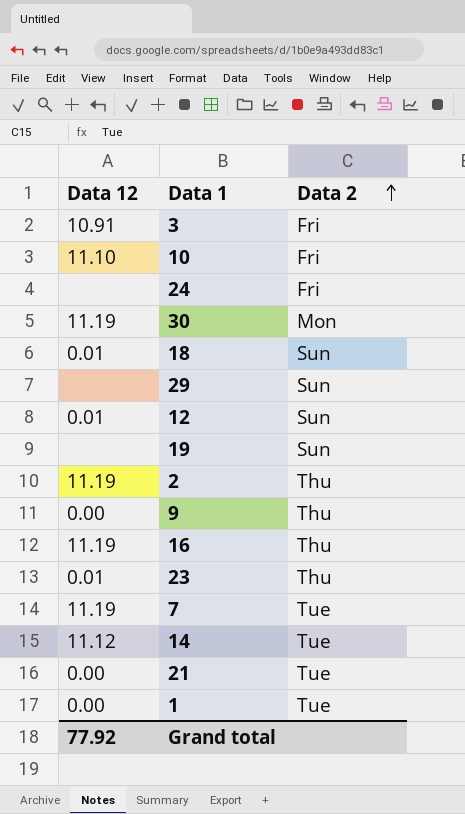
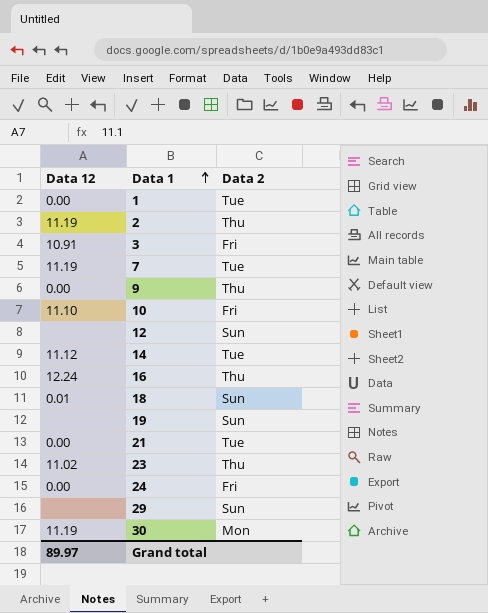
row order: Data 2 ascending -> Data 1 ascending
12 | Data 12: 0.01 -> none
16 | Data 12: 11.19 -> 12.24
23 | Data 12: 0.01 -> 11.02
24 | Data 12: none -> 0.00
Grand total | Data 12: 77.92 -> 89.97

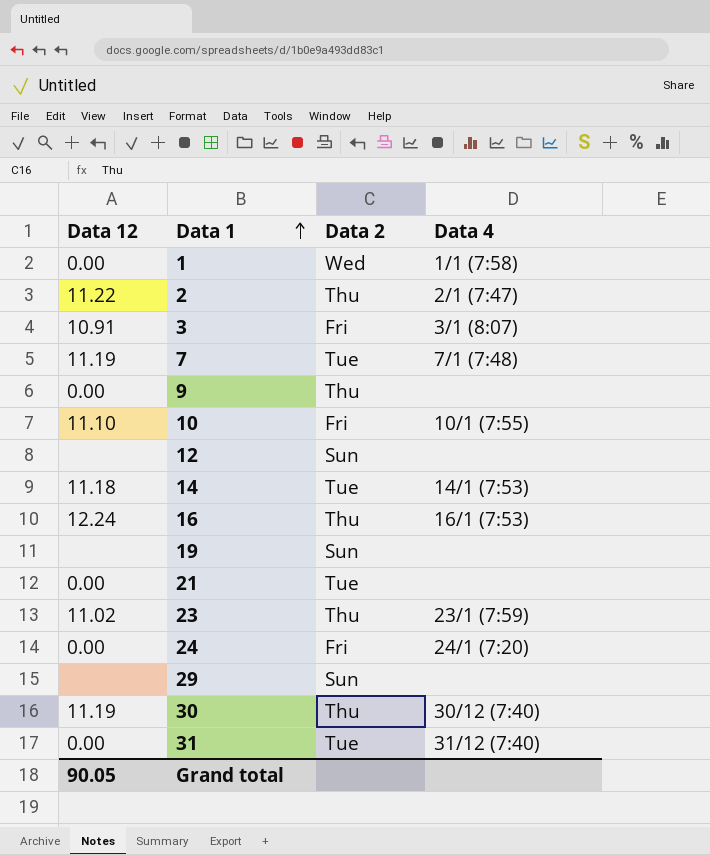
column Data 4 | position: none -> 4
row 18: 0.01 | Sun -> none
1 | Data 2: Tue -> Wed
2 | Data 12: 11.19 -> 11.22
14 | Data 12: 11.12 -> 11.18
30 | Data 2: Mon -> Thu
row 31: none -> 0.00 | Tue | 31/12 (7:40)
Grand total | Data 12: 89.97 -> 90.05

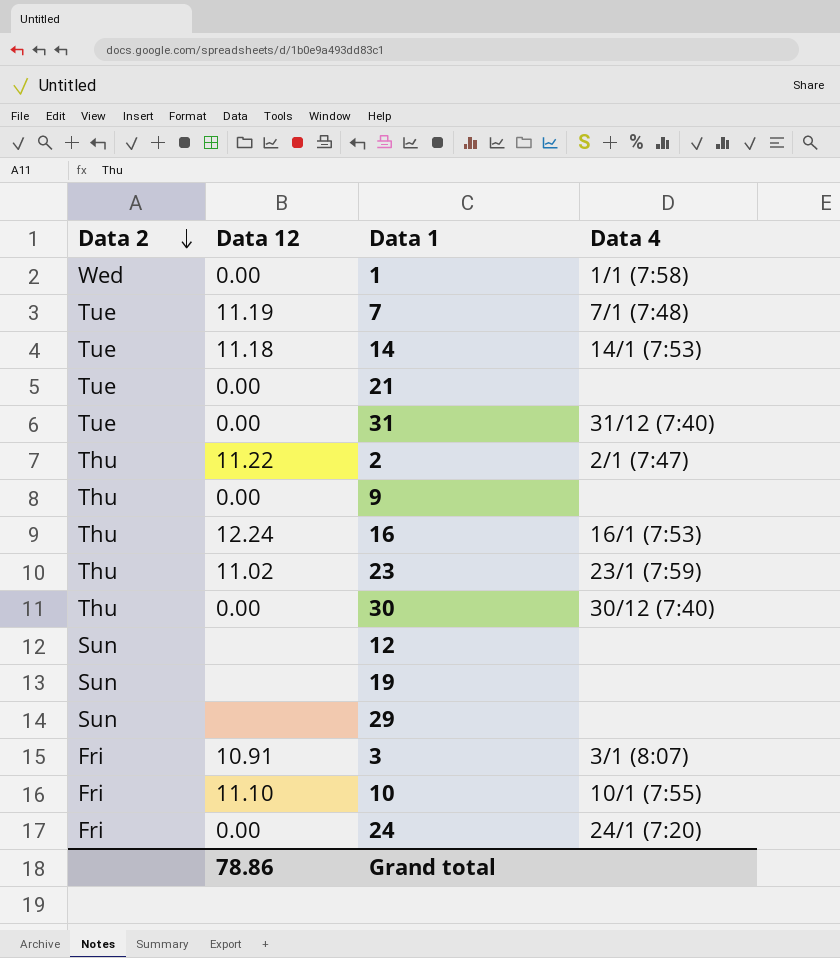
row order: Data 1 ascending -> Data 2 descending
column Data 2 | position: 3 -> 1
30 | Data 12: 11.19 -> 0.00
Grand total | Data 12: 90.05 -> 78.86

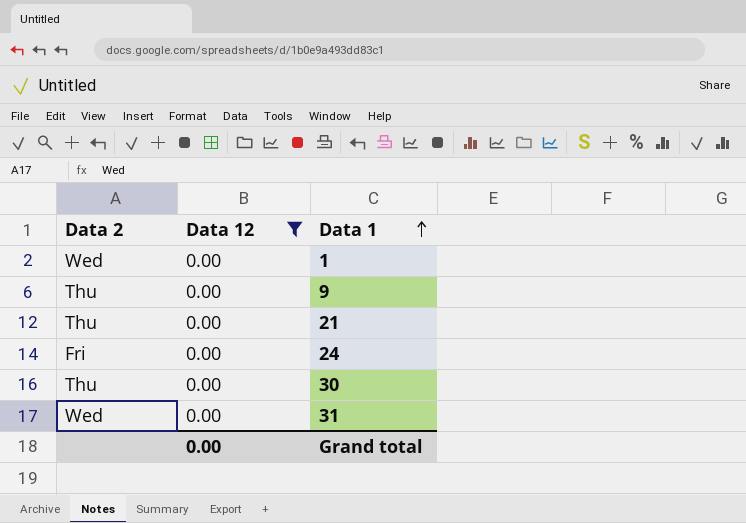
filter: none -> Data 12 = 0.00
row order: Data 2 descending -> Data 1 ascending
column Data 4 | position: 4 -> none
21 | Data 2: Tue -> Thu
31 | Data 2: Tue -> Wed
Grand total | Data 12: 78.86 -> 0.00

